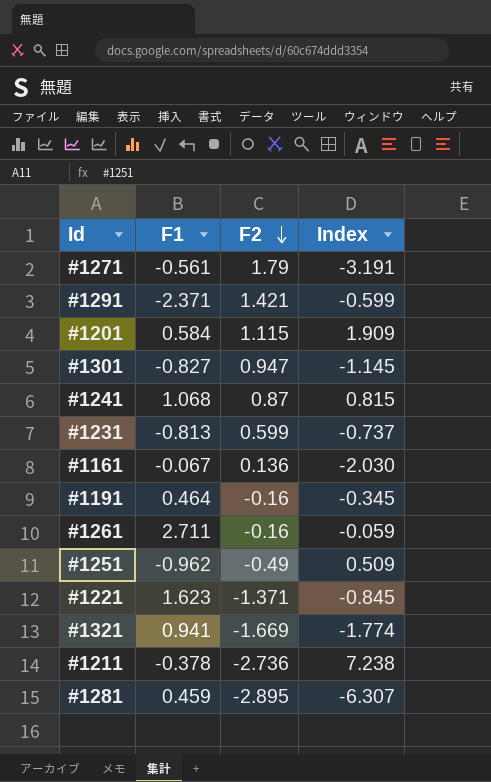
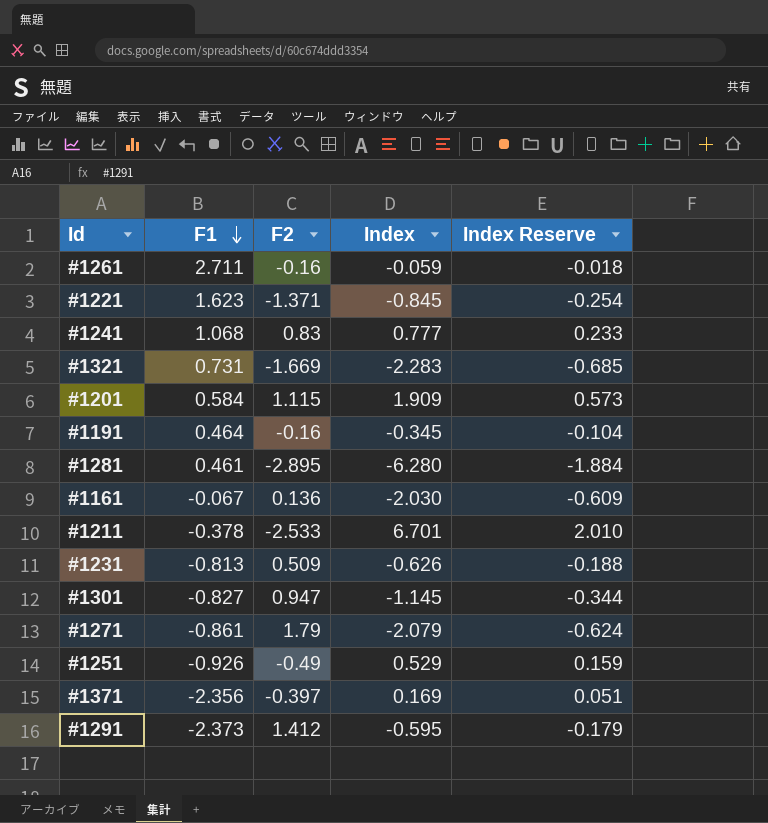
row order: F2 descending -> F1 descending
column Index Reserve | formula: none -> [Index] * 0.3
#1241 | F2: 0.87 -> 0.83
#1241 | Index: 0.815 -> 0.777
#1321 | F1: 0.941 -> 0.731
#1321 | Index: -1.774 -> -2.283
#1281 | F1: 0.459 -> 0.461
#1281 | Index: -6.307 -> -6.280
#1211 | F2: -2.736 -> -2.533
#1211 | Index: 7.238 -> 6.701
#1231 | F2: 0.599 -> 0.509
#1231 | Index: -0.737 -> -0.626
#1271 | F1: -0.561 -> -0.861
#1271 | Index: -3.191 -> -2.079
#1251 | F1: -0.962 -> -0.926
#1251 | Index: 0.509 -> 0.529
row #1371: none -> -2.356 | -0.397 | 0.169 | 0.051
#1291 | F1: -2.371 -> -2.373
#1291 | F2: 1.421 -> 1.412
#1291 | Index: -0.599 -> -0.595

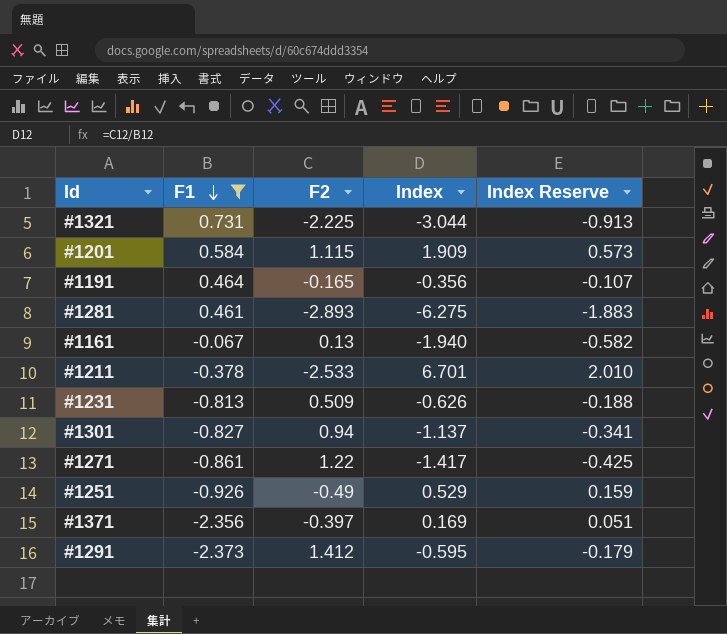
filter: none -> F1 <= 0.731
#1321 | F2: -1.669 -> -2.225
#1321 | Index: -2.283 -> -3.044
#1321 | Index Reserve: -0.685 -> -0.913
#1191 | F2: -0.16 -> -0.165
#1191 | Index: -0.345 -> -0.356
#1191 | Index Reserve: -0.104 -> -0.107
#1281 | F2: -2.895 -> -2.893
#1281 | Index: -6.280 -> -6.275
#1281 | Index Reserve: -1.884 -> -1.883
#1161 | F2: 0.136 -> 0.13
#1161 | Index: -2.030 -> -1.940
#1161 | Index Reserve: -0.609 -> -0.582
#1301 | F2: 0.947 -> 0.94
#1301 | Index: -1.145 -> -1.137
#1301 | Index Reserve: -0.344 -> -0.341
#1271 | F2: 1.79 -> 1.22
#1271 | Index: -2.079 -> -1.417
#1271 | Index Reserve: -0.624 -> -0.425

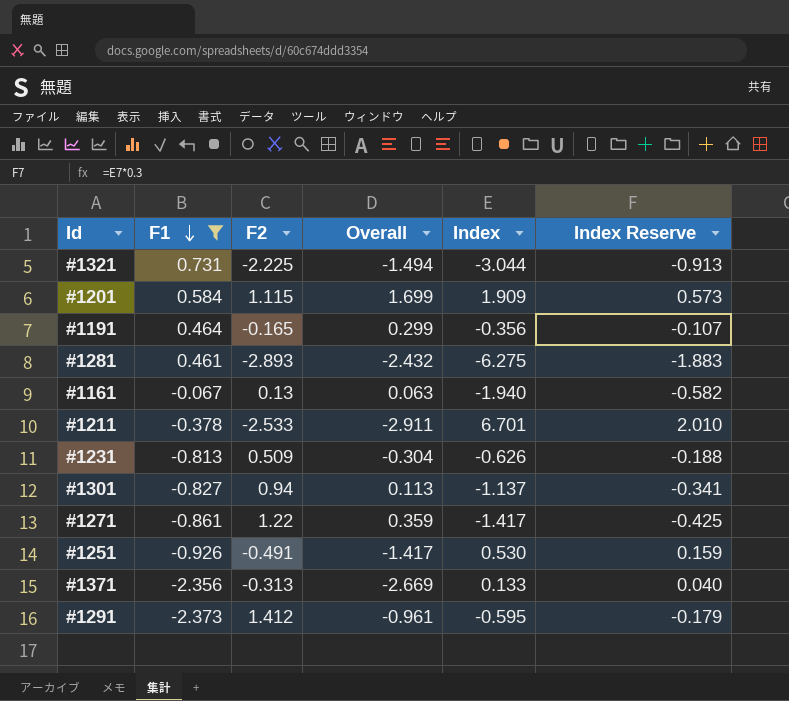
column Overall | formula: none -> [F1] + [F2]
#1251 | F2: -0.49 -> -0.491
#1251 | Index: 0.529 -> 0.530
#1371 | F2: -0.397 -> -0.313
#1371 | Index: 0.169 -> 0.133
#1371 | Index Reserve: 0.051 -> 0.040

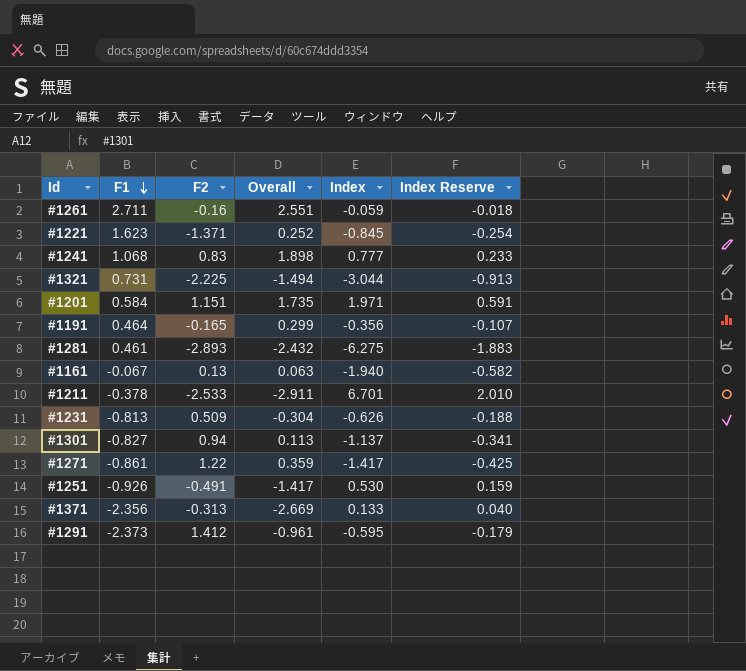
filter: F1 <= 0.731 -> none
#1201 | F2: 1.115 -> 1.151
#1201 | Overall: 1.699 -> 1.735
#1201 | Index: 1.909 -> 1.971
#1201 | Index Reserve: 0.573 -> 0.591

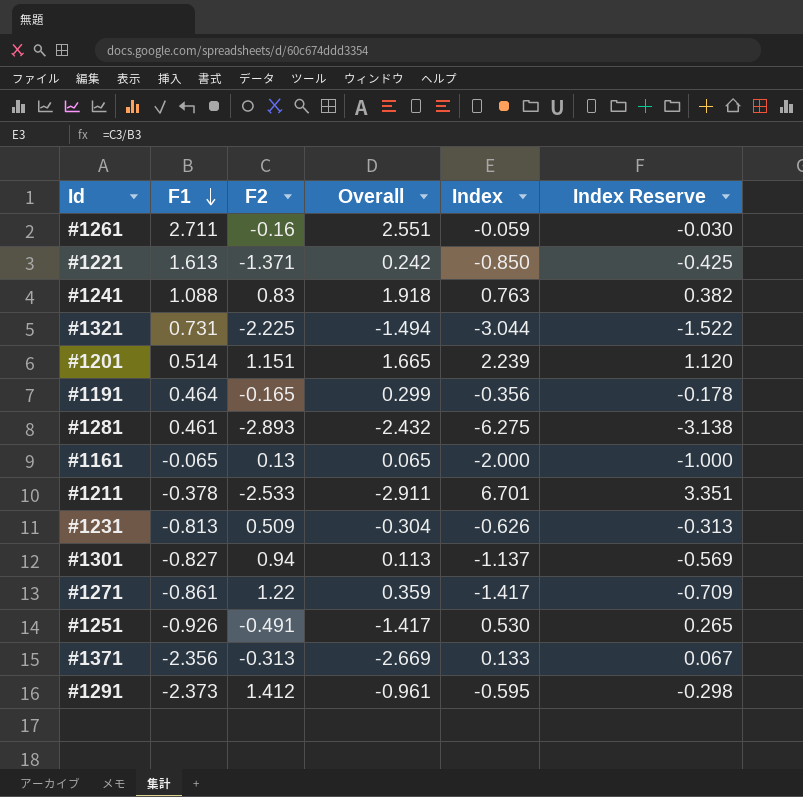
column Index Reserve | formula: [Index] * 0.3 -> [Index] * 0.5
#1221 | F1: 1.623 -> 1.613
#1221 | Overall: 0.252 -> 0.242
#1221 | Index: -0.845 -> -0.850
#1241 | F1: 1.068 -> 1.088
#1241 | Overall: 1.898 -> 1.918
#1241 | Index: 0.777 -> 0.763
#1201 | F1: 0.584 -> 0.514
#1201 | Overall: 1.735 -> 1.665
#1201 | Index: 1.971 -> 2.239
#1161 | F1: -0.067 -> -0.065
#1161 | Overall: 0.063 -> 0.065
#1161 | Index: -1.940 -> -2.000

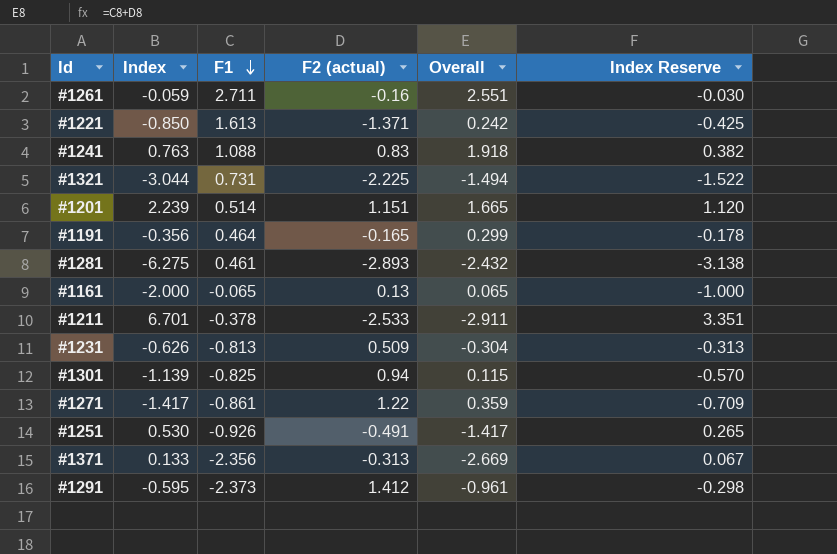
column Index | position: 5 -> 2
column name: F2 -> F2 (actual)
#1301 | Index: -1.137 -> -1.139
#1301 | F1: -0.827 -> -0.825
#1301 | Overall: 0.113 -> 0.115
#1301 | Index Reserve: -0.569 -> -0.570

